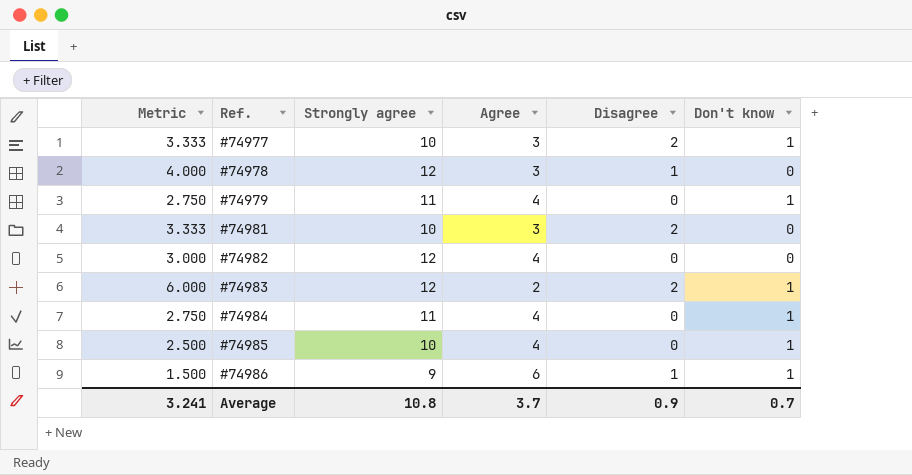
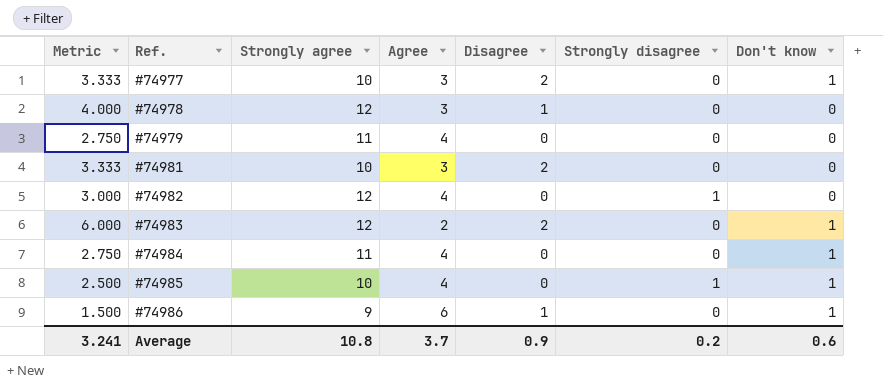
column Strongly disagree | position: none -> 6
#74979 | Don't know: 1 -> 0
Average | Don't know: 0.7 -> 0.6

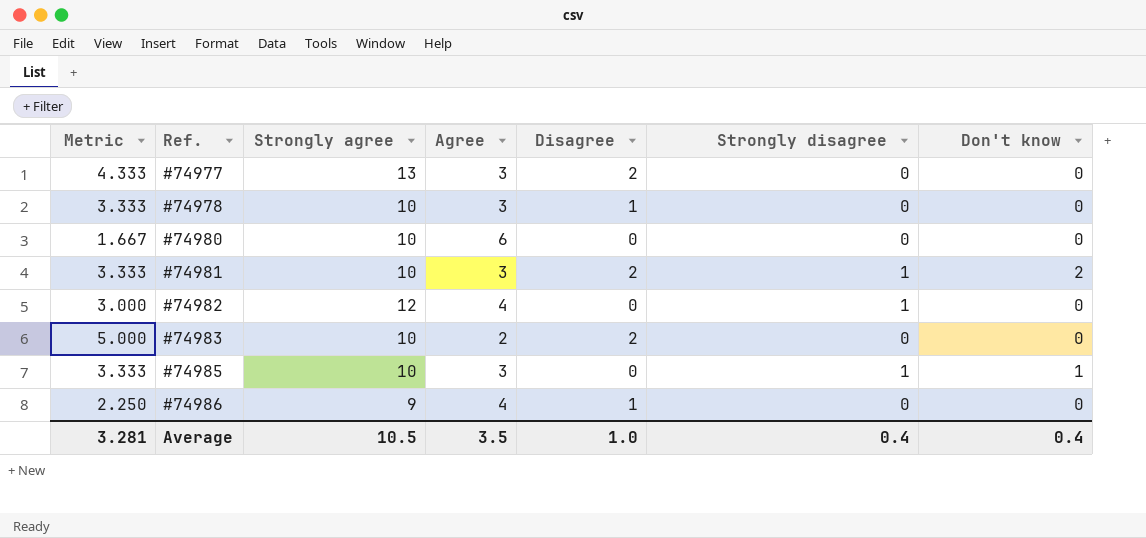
row #74979: 2.750 | 11 | 4 | 0 | 0 | 0 -> none
row #74984: 2.750 | 11 | 4 | 0 | 0 | 1 -> none
#74977 | Metric: 3.333 -> 4.333
#74977 | Strongly agree: 10 -> 13
#74977 | Don't know: 1 -> 0
#74978 | Metric: 4.000 -> 3.333
#74978 | Strongly agree: 12 -> 10
row #74980: none -> 1.667 | 10 | 6 | 0 | 0 | 0
#74981 | Strongly disagree: 0 -> 1
#74981 | Don't know: 0 -> 2
#74983 | Metric: 6.000 -> 5.000
#74983 | Strongly agree: 12 -> 10
#74983 | Don't know: 1 -> 0
#74985 | Metric: 2.500 -> 3.333
#74985 | Agree: 4 -> 3
#74986 | Metric: 1.500 -> 2.250
#74986 | Agree: 6 -> 4
#74986 | Don't know: 1 -> 0
Average | Metric: 3.241 -> 3.281
Average | Strongly agree: 10.8 -> 10.5
Average | Agree: 3.7 -> 3.5
Average | Disagree: 0.9 -> 1.0
Average | Strongly disagree: 0.2 -> 0.4
Average | Don't know: 0.6 -> 0.4

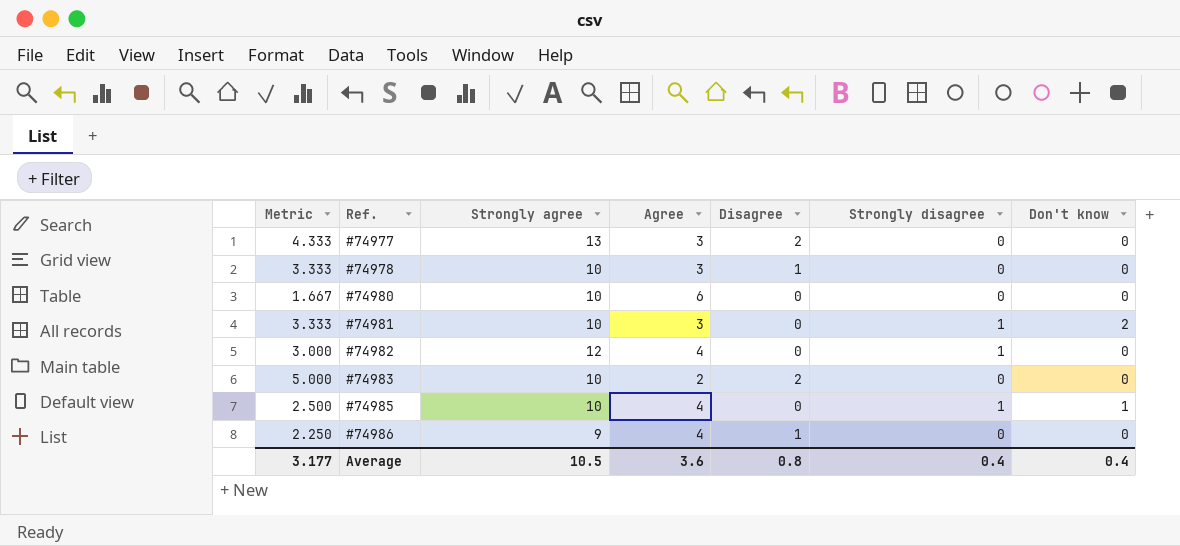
#74981 | Disagree: 2 -> 0
#74985 | Metric: 3.333 -> 2.500
#74985 | Agree: 3 -> 4
Average | Metric: 3.281 -> 3.177
Average | Agree: 3.5 -> 3.6
Average | Disagree: 1.0 -> 0.8

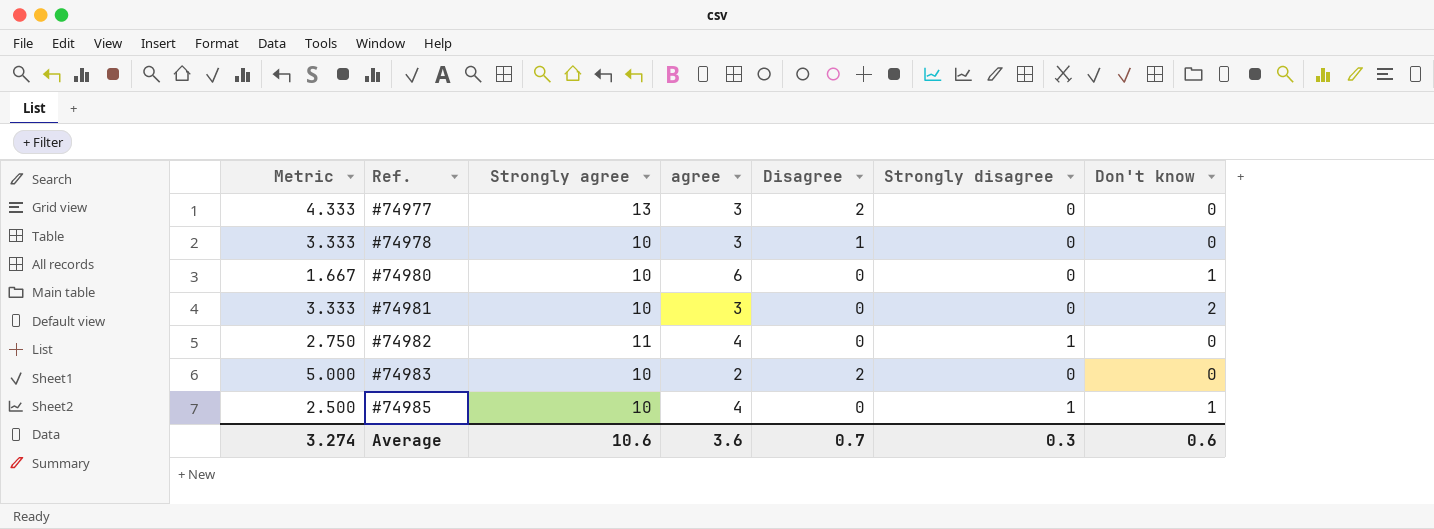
column name: Agree -> agree
row #74986: 2.250 | 9 | 4 | 1 | 0 | 0 -> none
#74980 | Don't know: 0 -> 1
#74981 | Strongly disagree: 1 -> 0
#74982 | Metric: 3.000 -> 2.750
#74982 | Strongly agree: 12 -> 11
Average | Metric: 3.177 -> 3.274
Average | Strongly agree: 10.5 -> 10.6
Average | Disagree: 0.8 -> 0.7
Average | Strongly disagree: 0.4 -> 0.3
Average | Don't know: 0.4 -> 0.6

